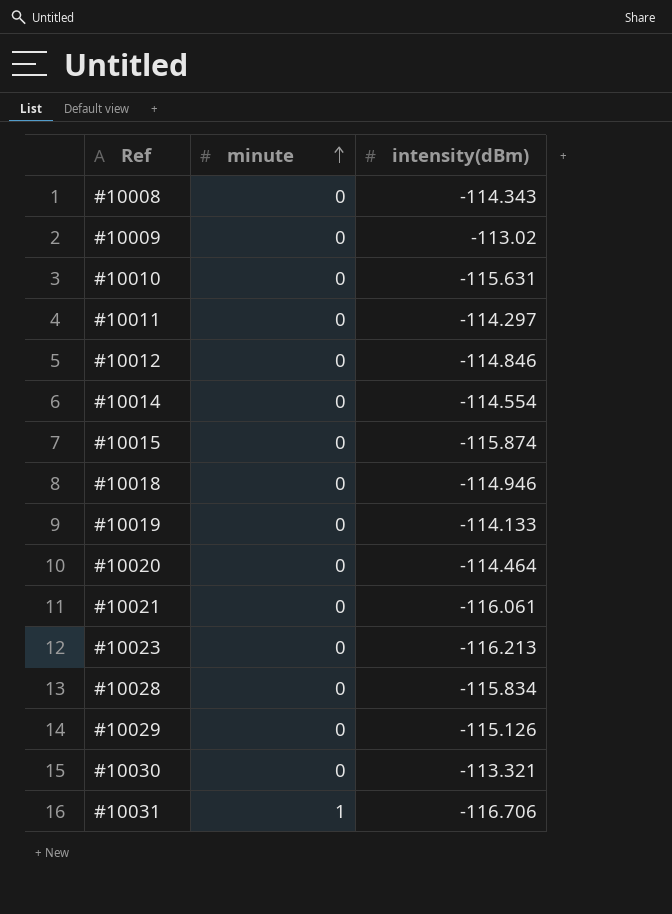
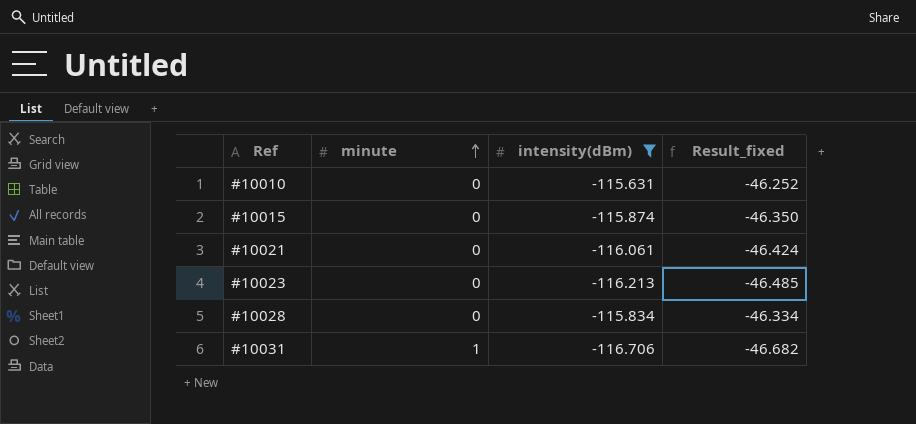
filter: none -> intensity(dBm) <= -115.631
column Result_fixed | formula: none -> [intensity(dBm)] * 0.4

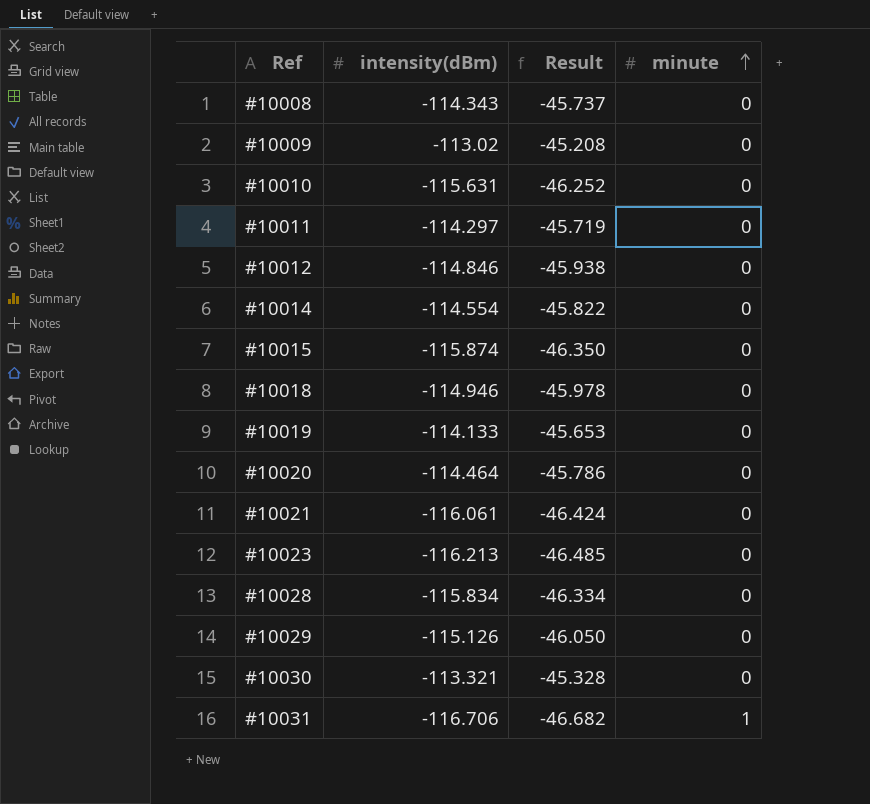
filter: intensity(dBm) <= -115.631 -> none
column name: Result_fixed -> Result
column minute | position: 2 -> 4

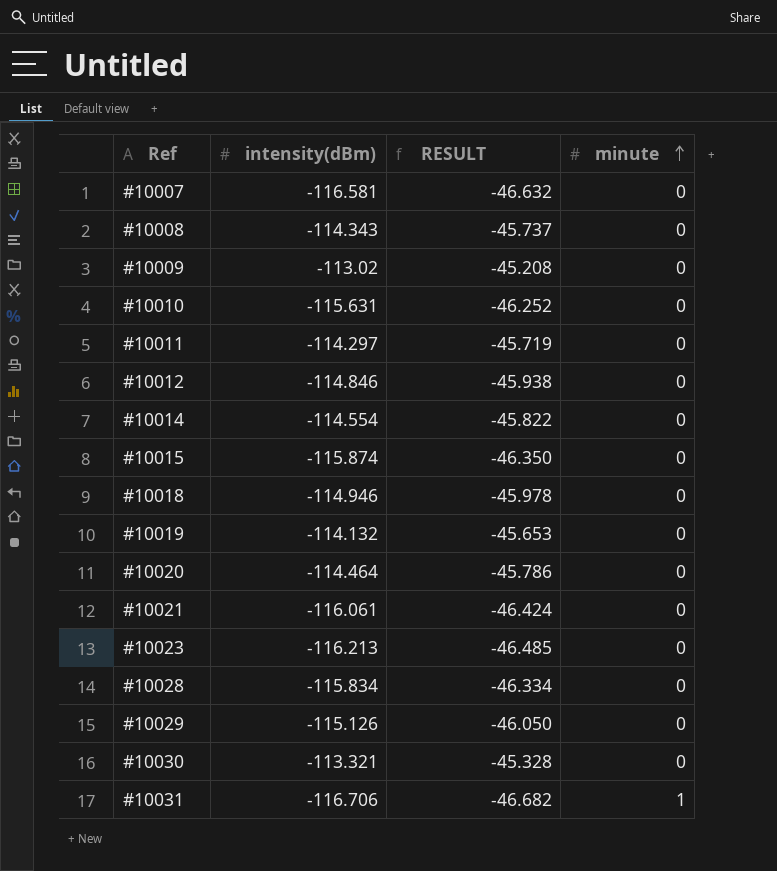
column name: Result -> RESULT
row #10007: none -> -116.581 | -46.632 | 0
#10019 | intensity(dBm): -114.133 -> -114.132

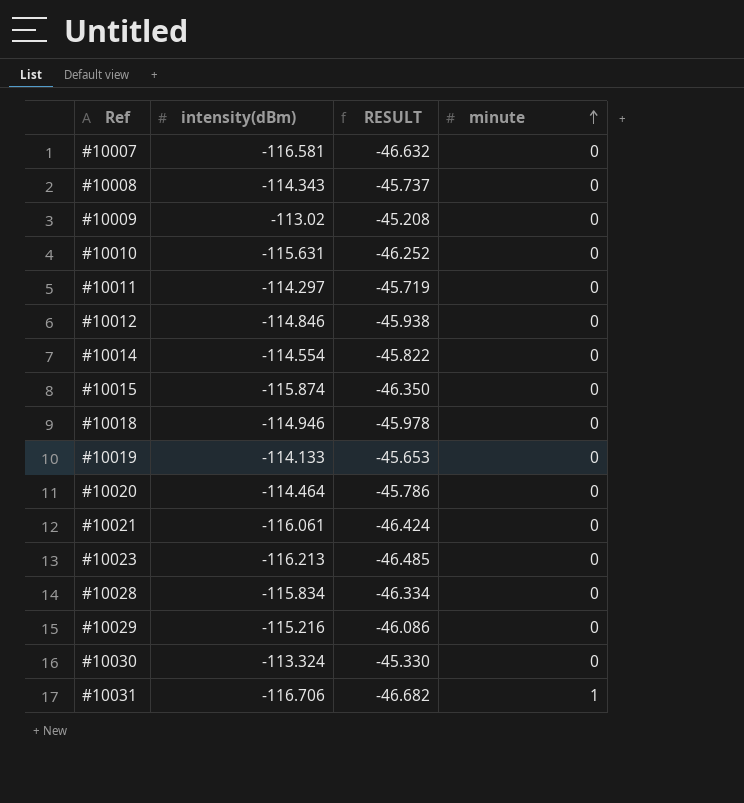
#10019 | intensity(dBm): -114.132 -> -114.133
#10029 | intensity(dBm): -115.126 -> -115.216
#10029 | RESULT: -46.050 -> -46.086
#10030 | intensity(dBm): -113.321 -> -113.324
#10030 | RESULT: -45.328 -> -45.330

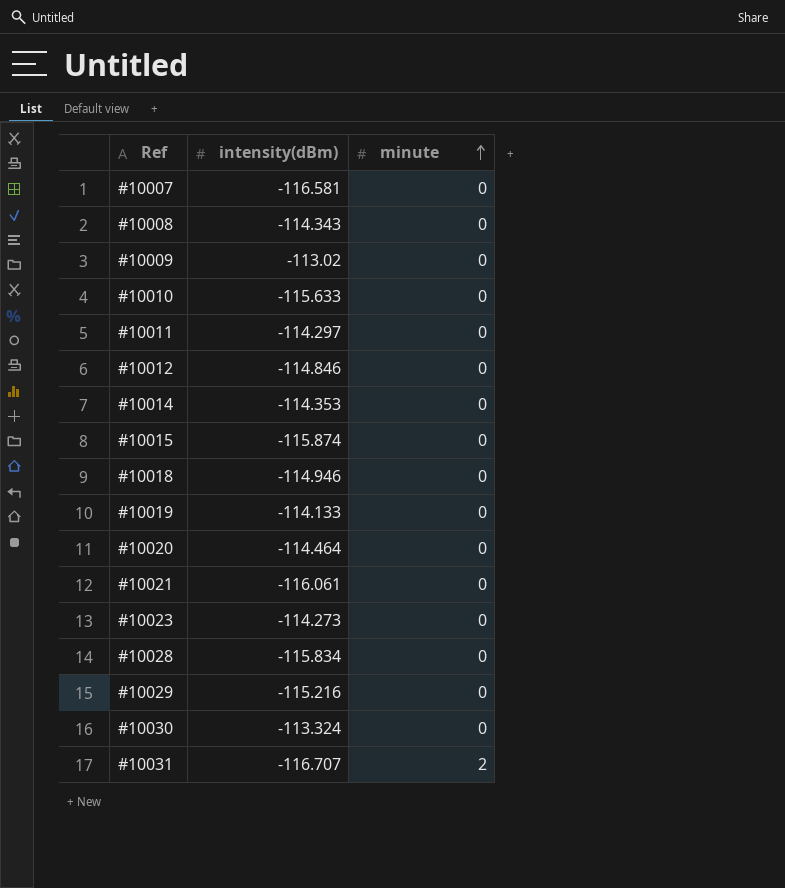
column RESULT | formula: [intensity(dBm)] * 0.4 -> none
#10010 | intensity(dBm): -115.631 -> -115.633
#10014 | intensity(dBm): -114.554 -> -114.353
#10023 | intensity(dBm): -116.213 -> -114.273
#10031 | intensity(dBm): -116.706 -> -116.707
#10031 | minute: 1 -> 2

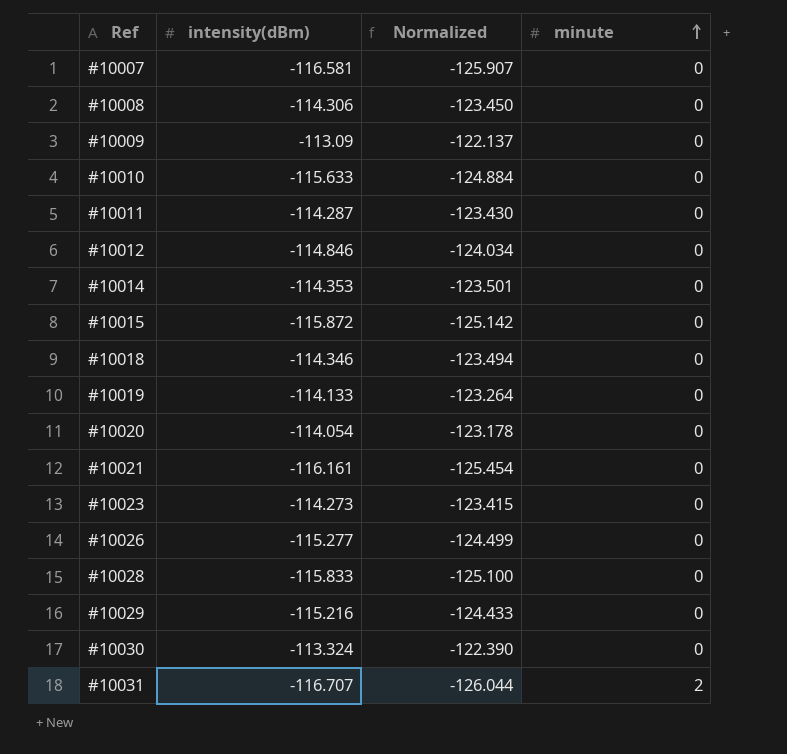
column Normalized | formula: none -> [intensity(dBm)] * 1.08
#10008 | intensity(dBm): -114.343 -> -114.306
#10009 | intensity(dBm): -113.02 -> -113.09
#10011 | intensity(dBm): -114.297 -> -114.287
#10015 | intensity(dBm): -115.874 -> -115.872
#10018 | intensity(dBm): -114.946 -> -114.346
#10020 | intensity(dBm): -114.464 -> -114.054
#10021 | intensity(dBm): -116.061 -> -116.161
row #10026: none -> -115.277 | -124.499 | 0
#10028 | intensity(dBm): -115.834 -> -115.833

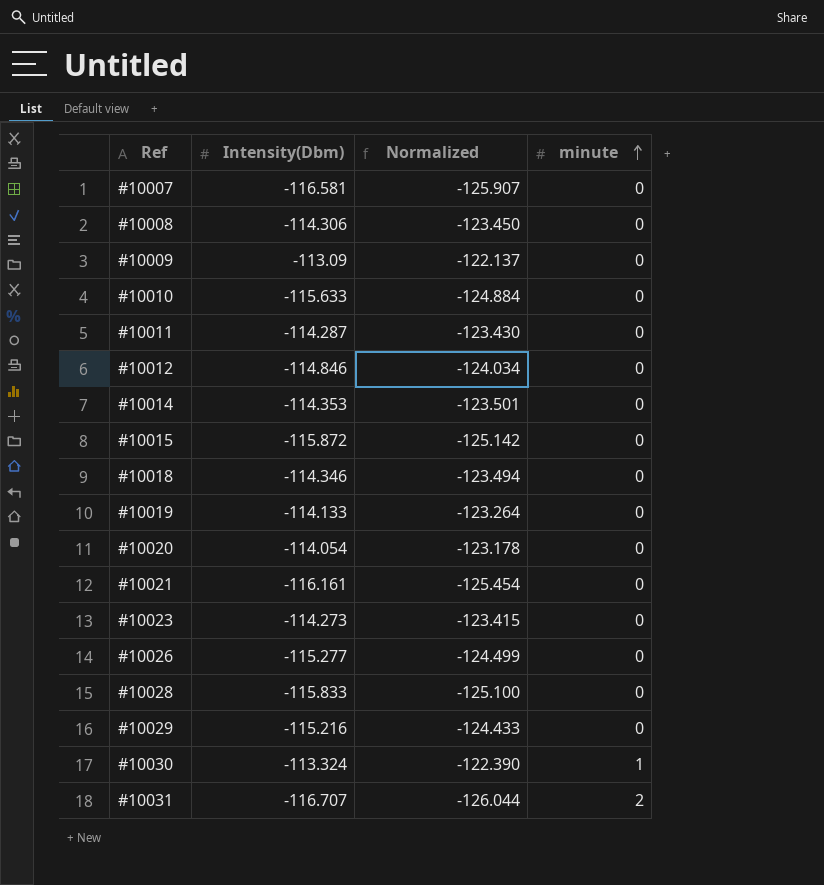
column name: intensity(dBm) -> Intensity(Dbm)
#10030 | minute: 0 -> 1

